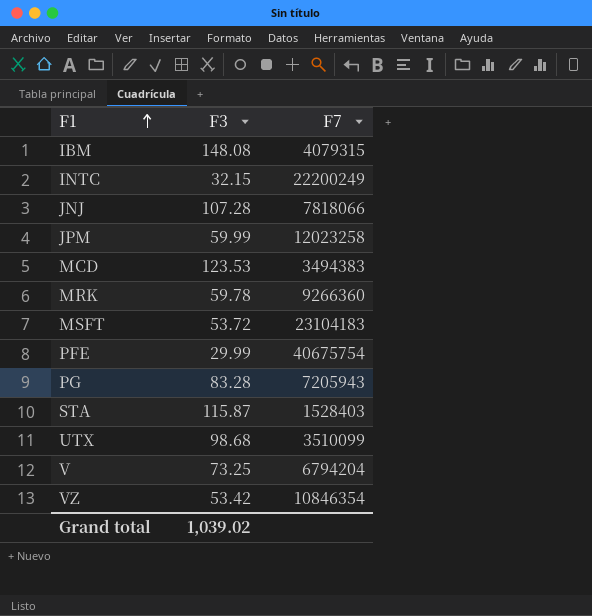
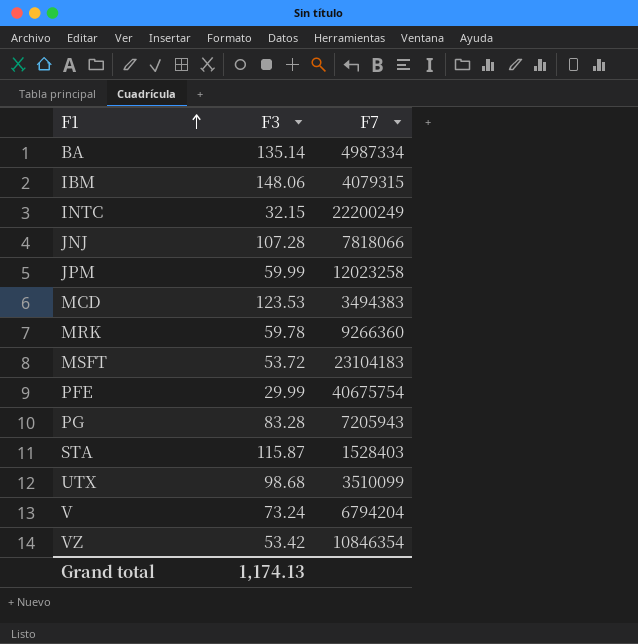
row BA: none -> 135.14 | 4987334
IBM | F3: 148.08 -> 148.06
V | F3: 73.25 -> 73.24
Grand total | F3: 1,039.02 -> 1,174.13

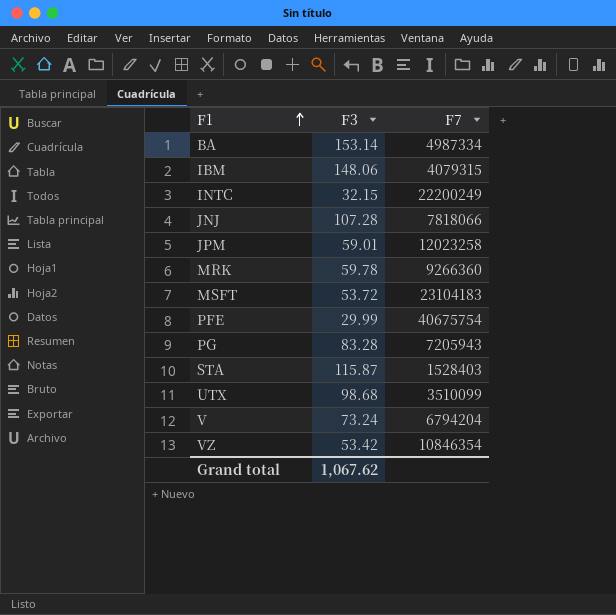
row MCD: 123.53 | 3494383 -> none
BA | F3: 135.14 -> 153.14
JPM | F3: 59.99 -> 59.01
Grand total | F3: 1,174.13 -> 1,067.62

